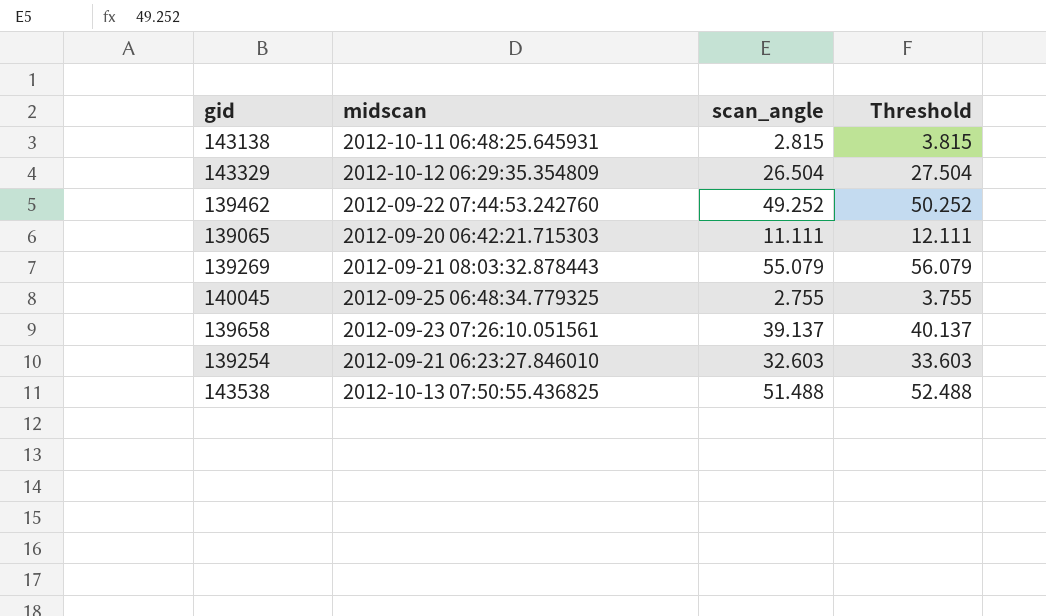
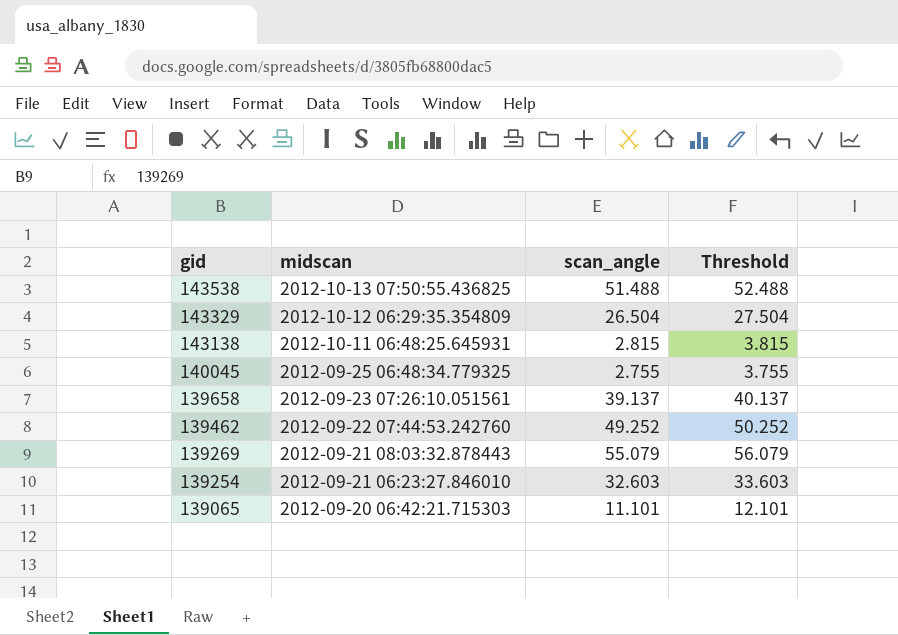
row order: none -> gid descending
139065 | scan_angle: 11.111 -> 11.101
139065 | Threshold: 12.111 -> 12.101

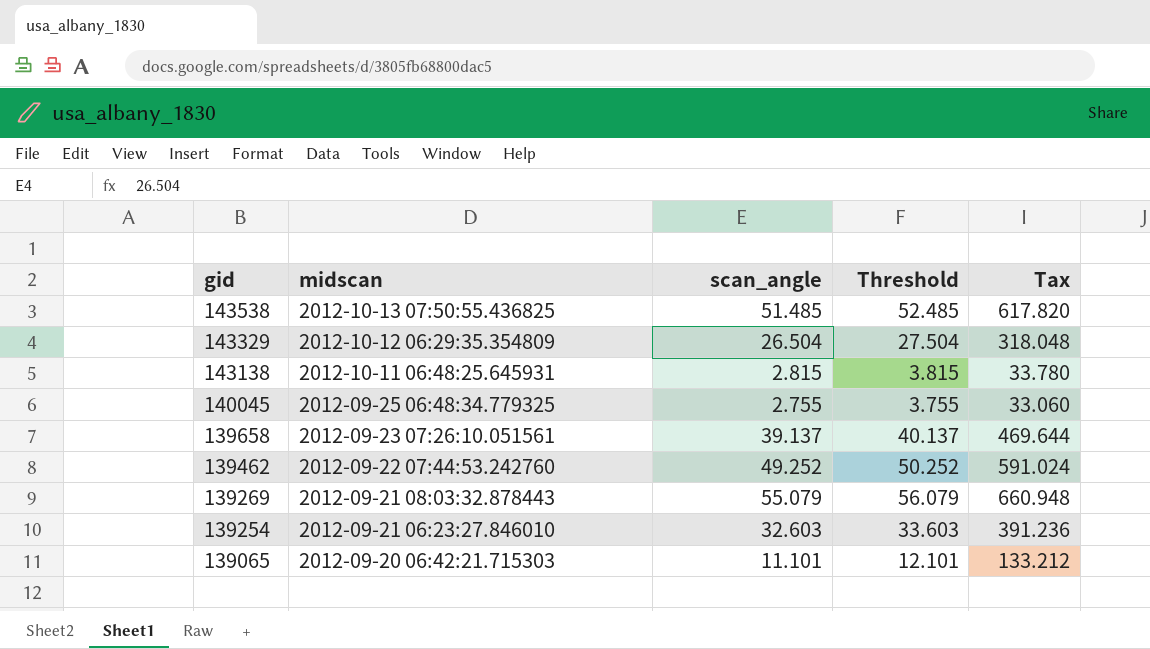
column Tax | formula: none -> [scan_angle] * 12
143538 | scan_angle: 51.488 -> 51.485
143538 | Threshold: 52.488 -> 52.485

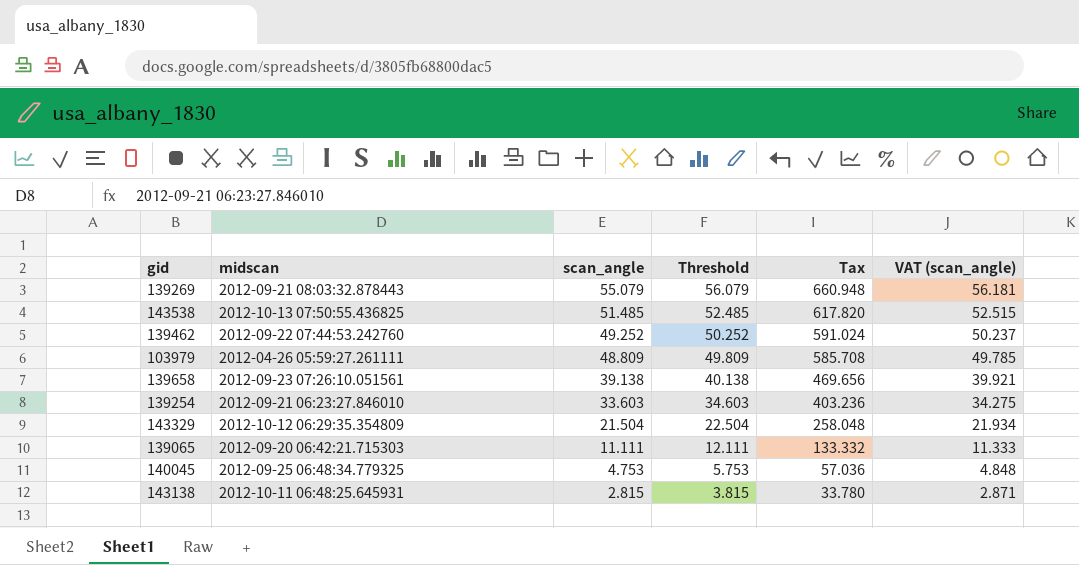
row order: gid descending -> scan_angle descending
column VAT (scan_angle) | formula: none -> [scan_angle] * 1.02
row 103979: none -> 2012-04-26 05:59:27.261111 | 48.809 | 49.809 | 585.708 | 49.785
139658 | scan_angle: 39.137 -> 39.138
139658 | Threshold: 40.137 -> 40.138
139658 | Tax: 469.644 -> 469.656
139254 | scan_angle: 32.603 -> 33.603
139254 | Threshold: 33.603 -> 34.603
139254 | Tax: 391.236 -> 403.236
143329 | scan_angle: 26.504 -> 21.504
143329 | Threshold: 27.504 -> 22.504
143329 | Tax: 318.048 -> 258.048
139065 | scan_angle: 11.101 -> 11.111
139065 | Threshold: 12.101 -> 12.111
139065 | Tax: 133.212 -> 133.332
140045 | scan_angle: 2.755 -> 4.753
140045 | Threshold: 3.755 -> 5.753
140045 | Tax: 33.060 -> 57.036

